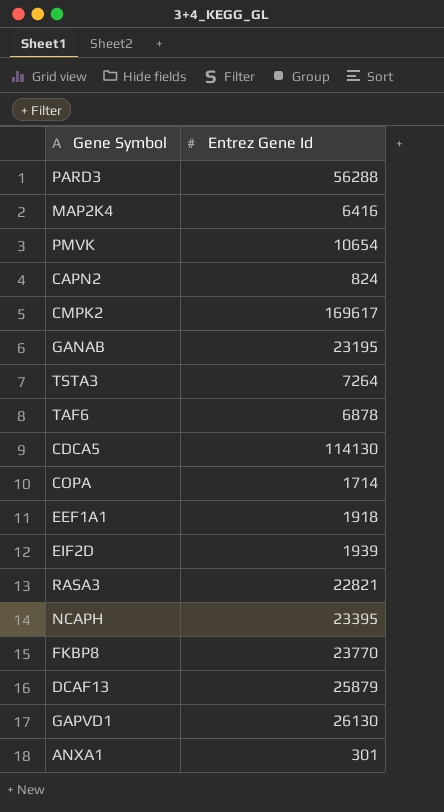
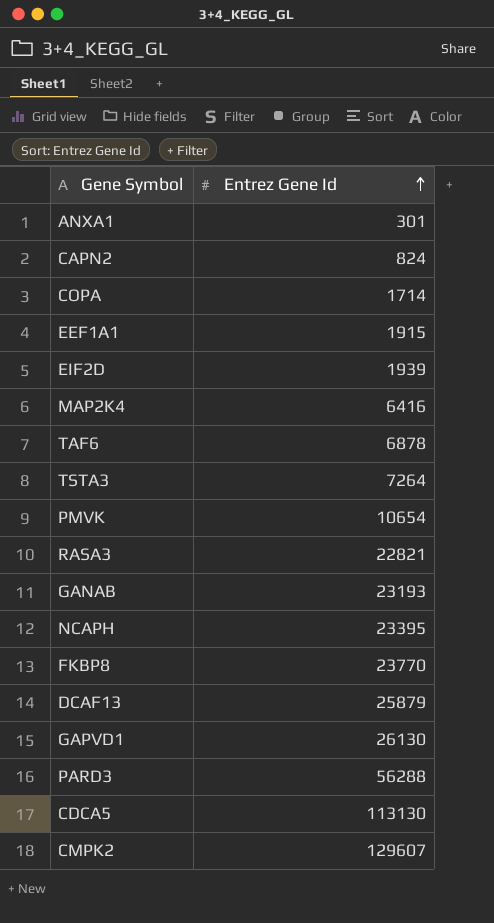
row order: none -> Entrez Gene Id ascending
EEF1A1 | Entrez Gene Id: 1918 -> 1915
GANAB | Entrez Gene Id: 23195 -> 23193
CDCA5 | Entrez Gene Id: 114130 -> 113130
CMPK2 | Entrez Gene Id: 169617 -> 129607

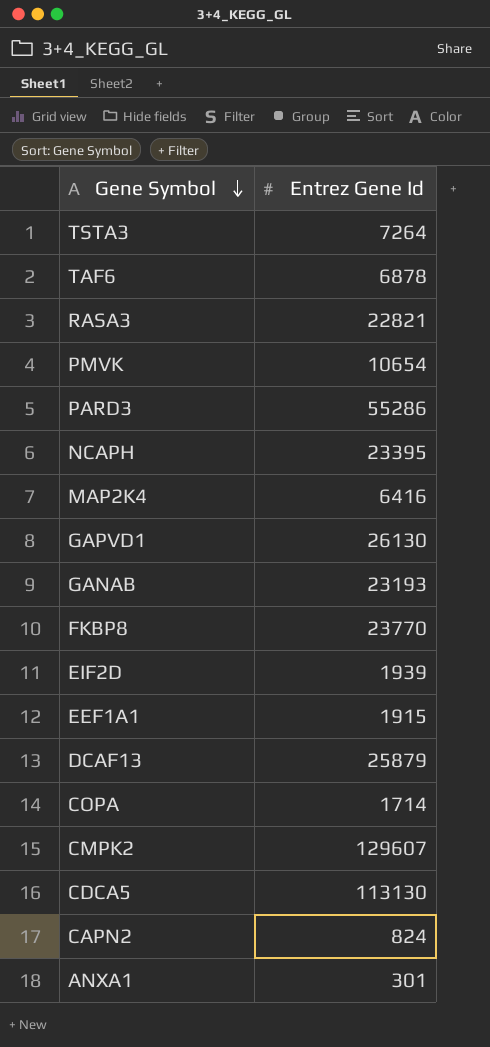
row order: Entrez Gene Id ascending -> Gene Symbol descending
PARD3 | Entrez Gene Id: 56288 -> 55286

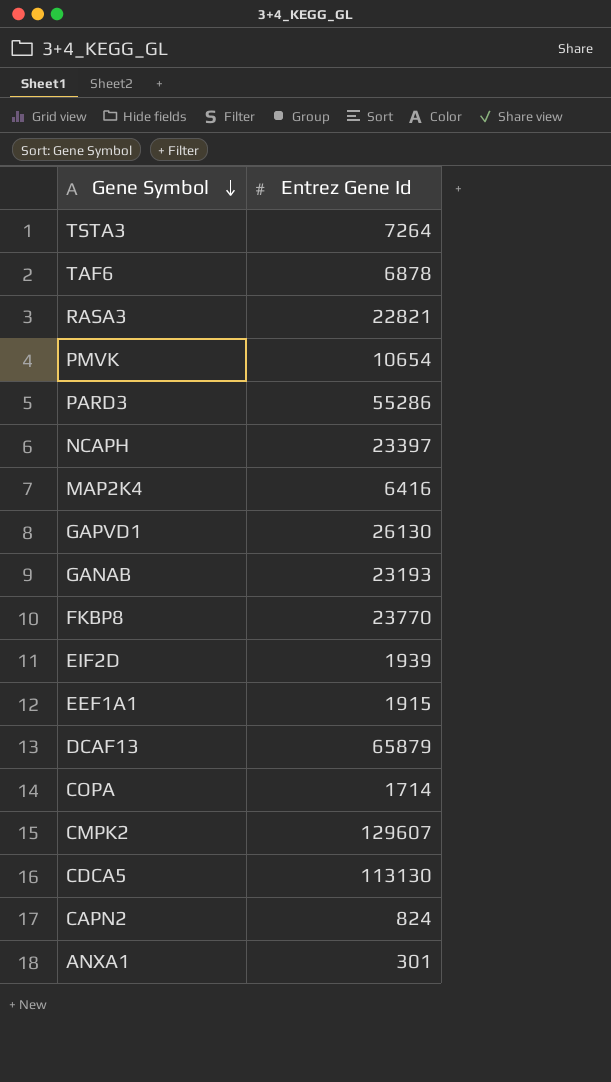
NCAPH | Entrez Gene Id: 23395 -> 23397
DCAF13 | Entrez Gene Id: 25879 -> 65879

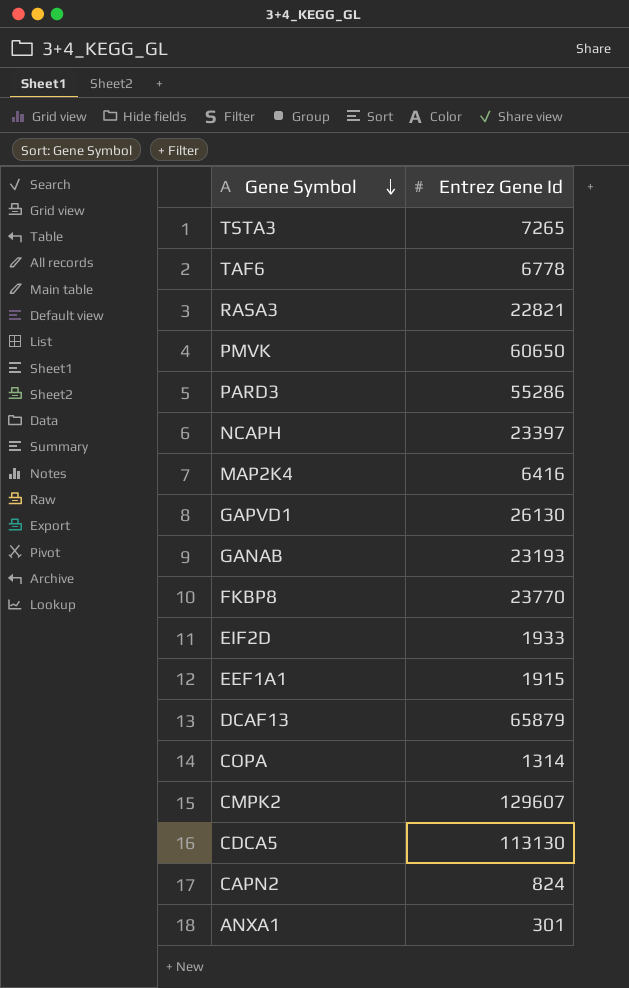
TSTA3 | Entrez Gene Id: 7264 -> 7265
TAF6 | Entrez Gene Id: 6878 -> 6778
PMVK | Entrez Gene Id: 10654 -> 60650
EIF2D | Entrez Gene Id: 1939 -> 1933
COPA | Entrez Gene Id: 1714 -> 1314

